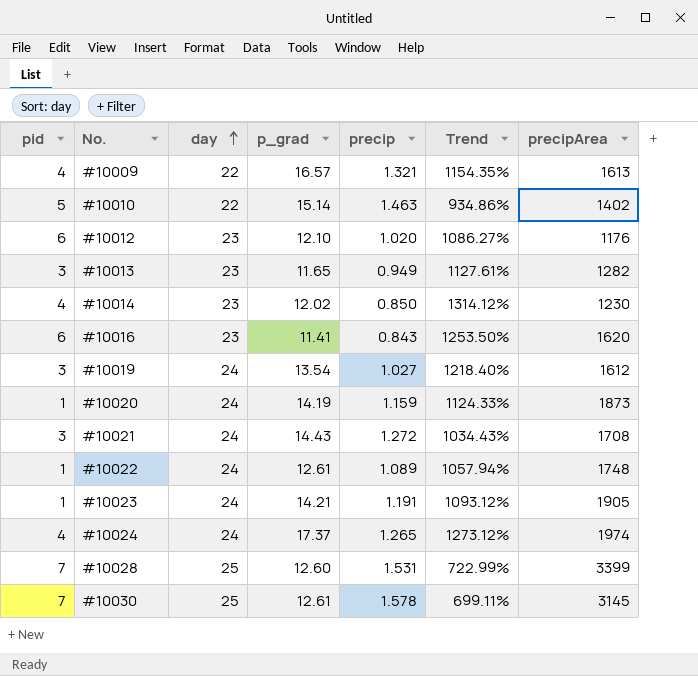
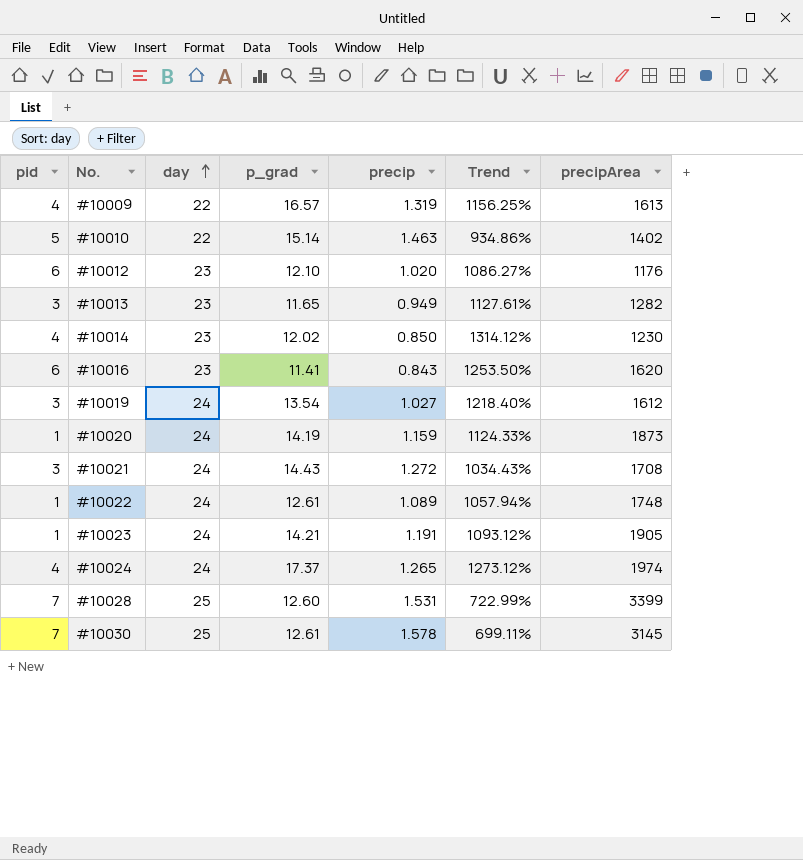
#10009 | precip: 1.321 -> 1.319
#10009 | Trend: 1154.35% -> 1156.25%

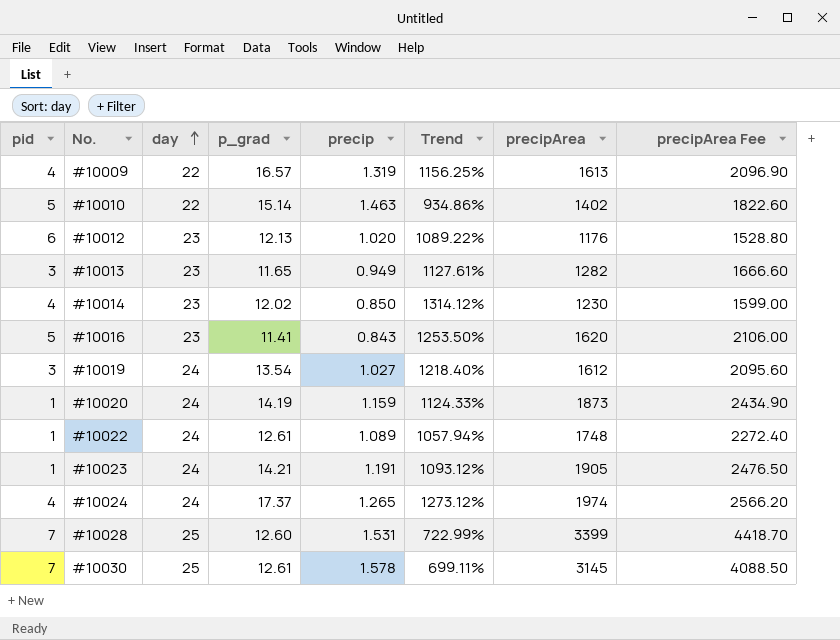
column precipArea Fee | formula: none -> [precipArea] * 1.3
row #10021: 3 | 24 | 14.43 | 1.272 | 1034.43% | 1708 -> none
#10012 | p_grad: 12.10 -> 12.13
#10012 | Trend: 1086.27% -> 1089.22%
#10016 | pid: 6 -> 5

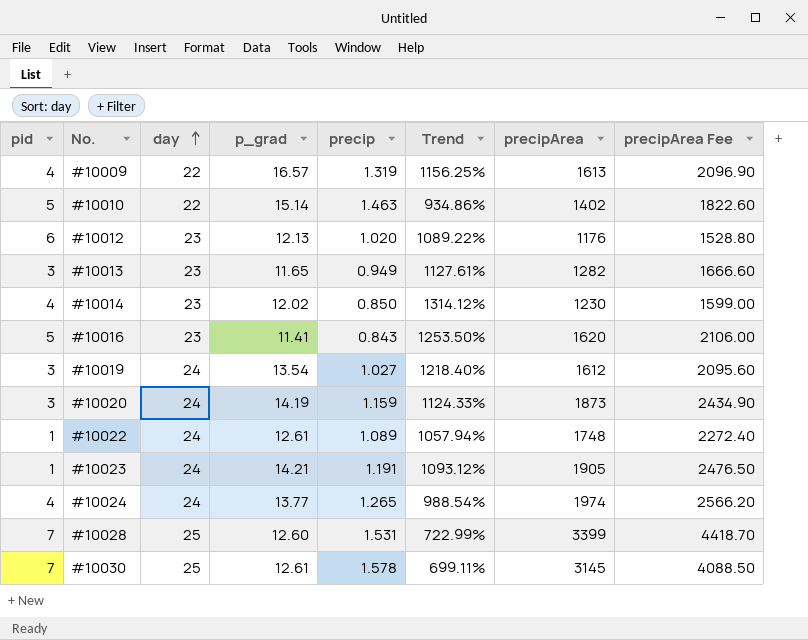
#10020 | pid: 1 -> 3
#10024 | p_grad: 17.37 -> 13.77
#10024 | Trend: 1273.12% -> 988.54%

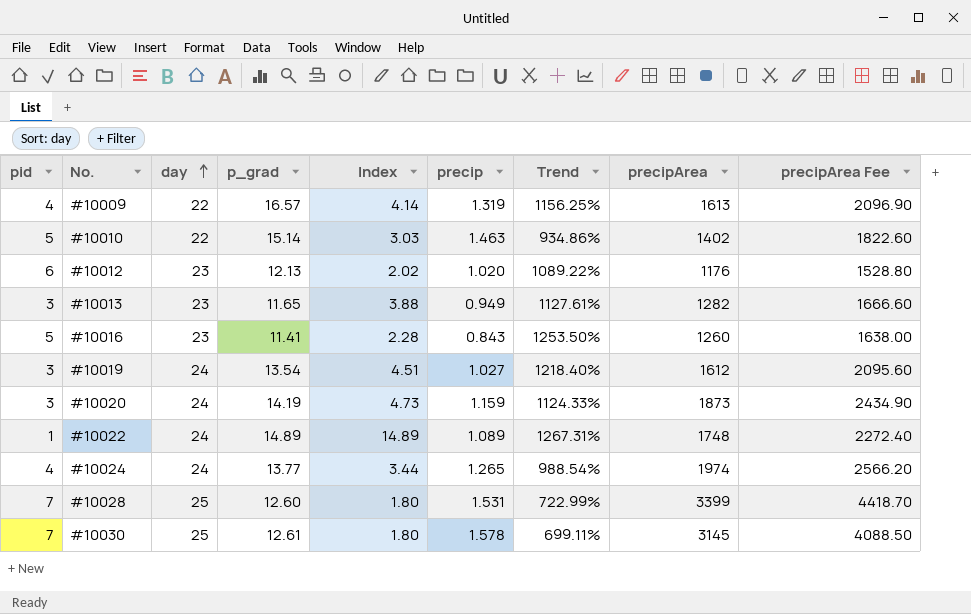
column Index | formula: none -> [p_grad] / [pid]
row #10014: 4 | 23 | 12.02 | 0.850 | 1314.12% | 1230 | 1599.00 -> none
row #10023: 1 | 24 | 14.21 | 1.191 | 1093.12% | 1905 | 2476.50 -> none
#10016 | precipArea: 1620 -> 1260
#10016 | precipArea Fee: 2106.00 -> 1638.00
#10022 | p_grad: 12.61 -> 14.89
#10022 | Trend: 1057.94% -> 1267.31%

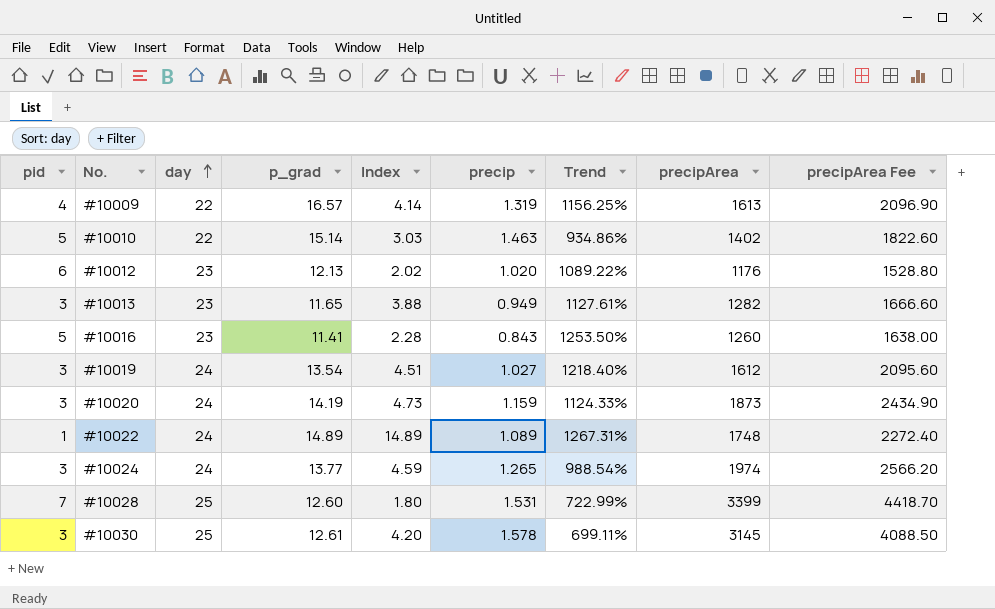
#10024 | pid: 4 -> 3
#10024 | Index: 3.44 -> 4.59
#10030 | pid: 7 -> 3
#10030 | Index: 1.80 -> 4.20

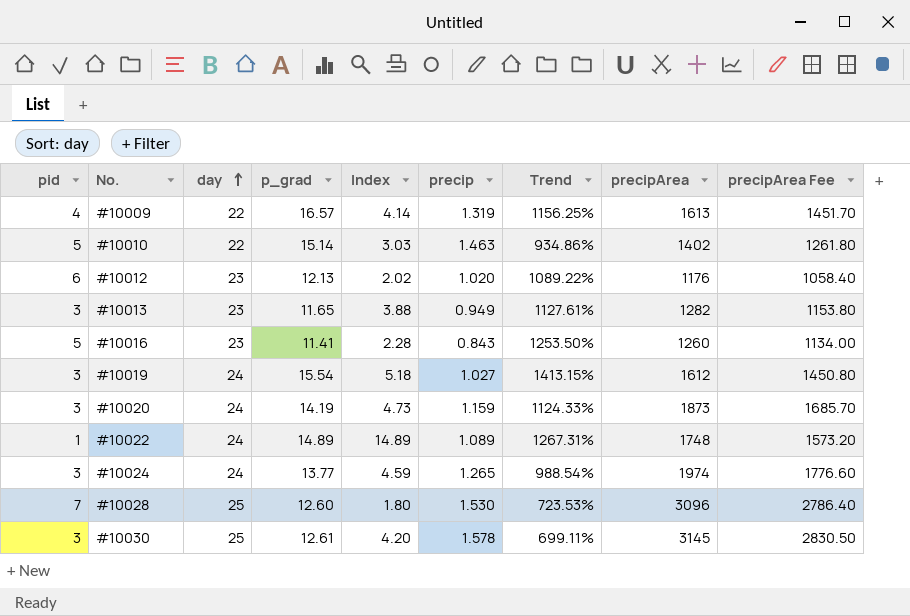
column precipArea Fee | formula: [precipArea] * 1.3 -> [precipArea] * 0.9
#10019 | p_grad: 13.54 -> 15.54
#10019 | Index: 4.51 -> 5.18
#10019 | Trend: 1218.40% -> 1413.15%
#10028 | precip: 1.531 -> 1.530
#10028 | Trend: 722.99% -> 723.53%
#10028 | precipArea: 3399 -> 3096

